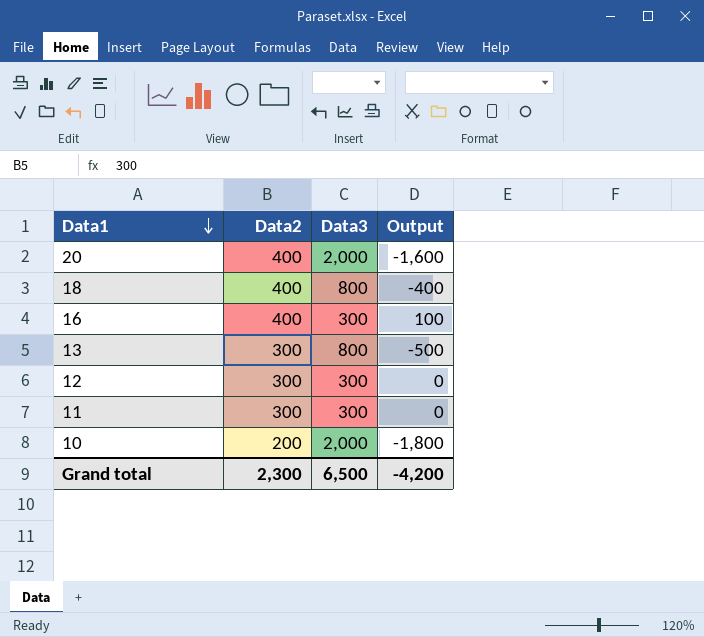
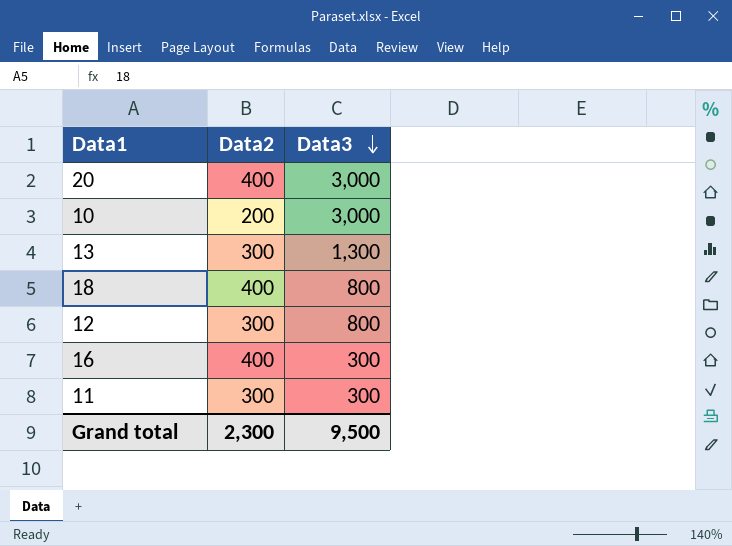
row order: Data1 descending -> Data3 descending
column Output | formula: [Data2] - [Data3] -> none
20 | Data3: 2,000 -> 3,000
10 | Data3: 2,000 -> 3,000
13 | Data3: 800 -> 1,300
12 | Data3: 300 -> 800
Grand total | Data3: 6,500 -> 9,500

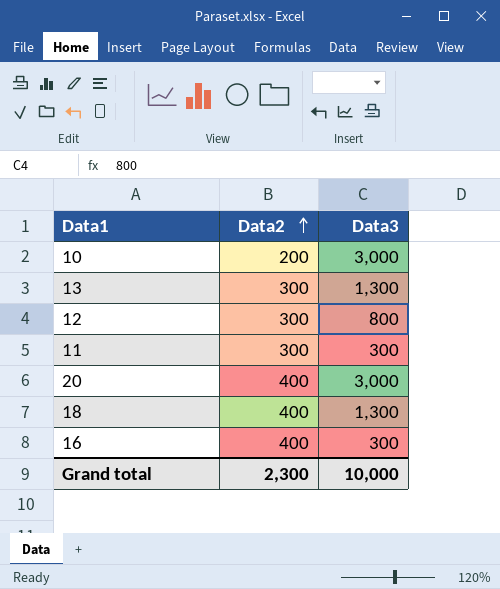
row order: Data3 descending -> Data2 ascending
18 | Data3: 800 -> 1,300
Grand total | Data3: 9,500 -> 10,000

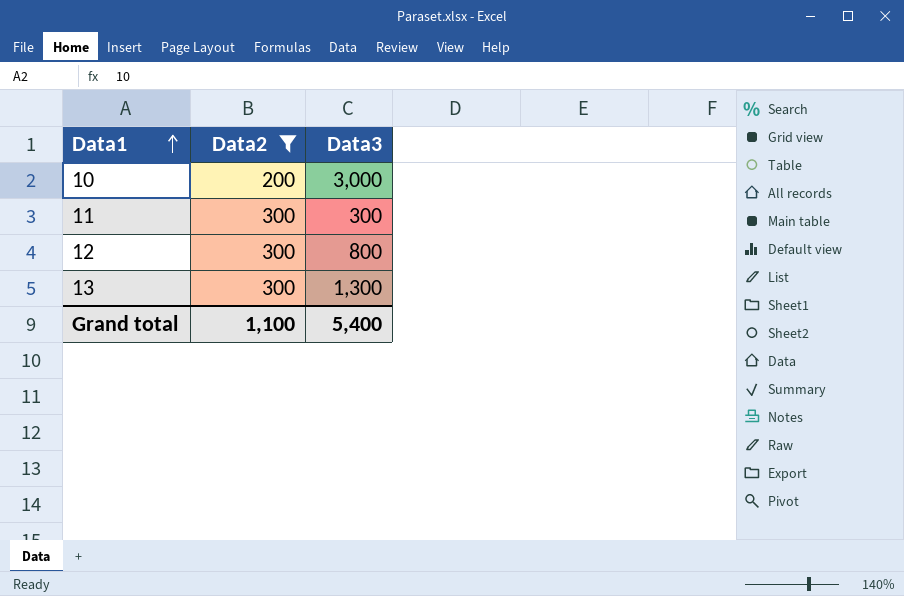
filter: none -> Data2 != 400
row order: Data2 ascending -> Data1 ascending
Grand total | Data2: 2,300 -> 1,100
Grand total | Data3: 10,000 -> 5,400

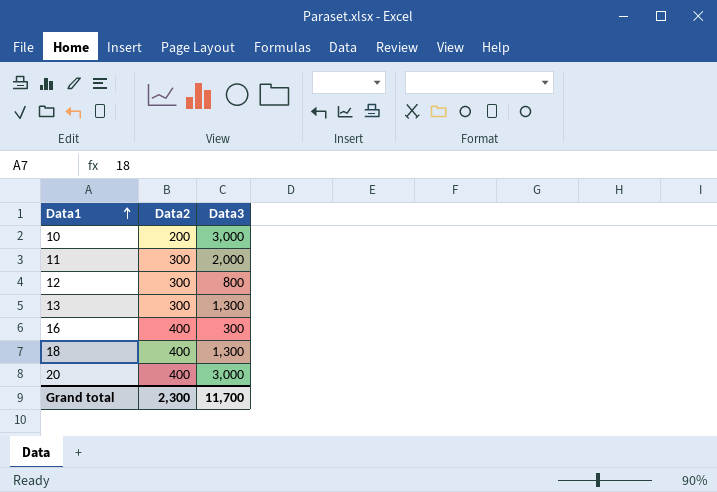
filter: Data2 != 400 -> none
11 | Data3: 300 -> 2,000
Grand total | Data2: 1,100 -> 2,300
Grand total | Data3: 5,400 -> 11,700

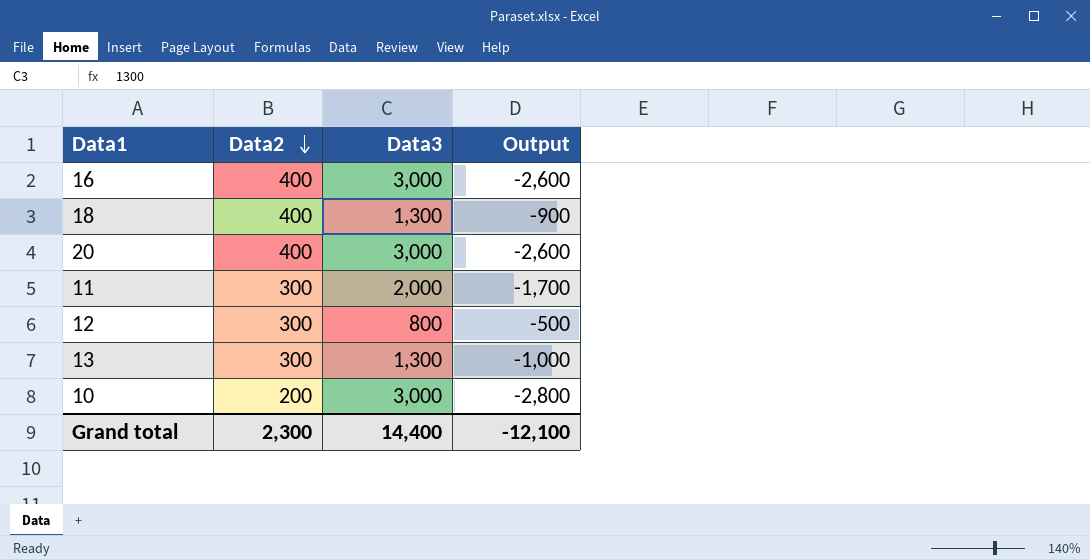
row order: Data1 ascending -> Data2 descending
column Output | formula: none -> [Data2] - [Data3]
16 | Data3: 300 -> 3,000
Grand total | Data3: 11,700 -> 14,400

